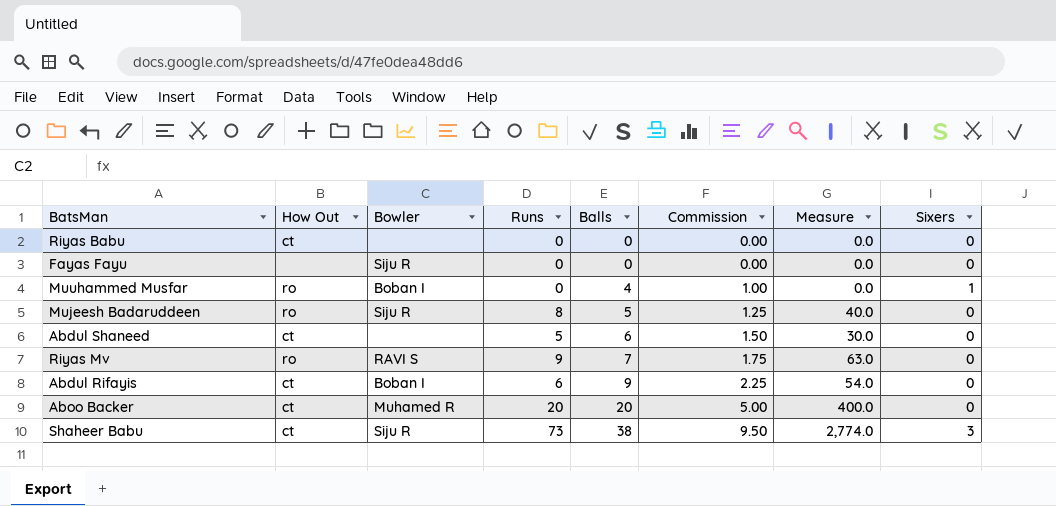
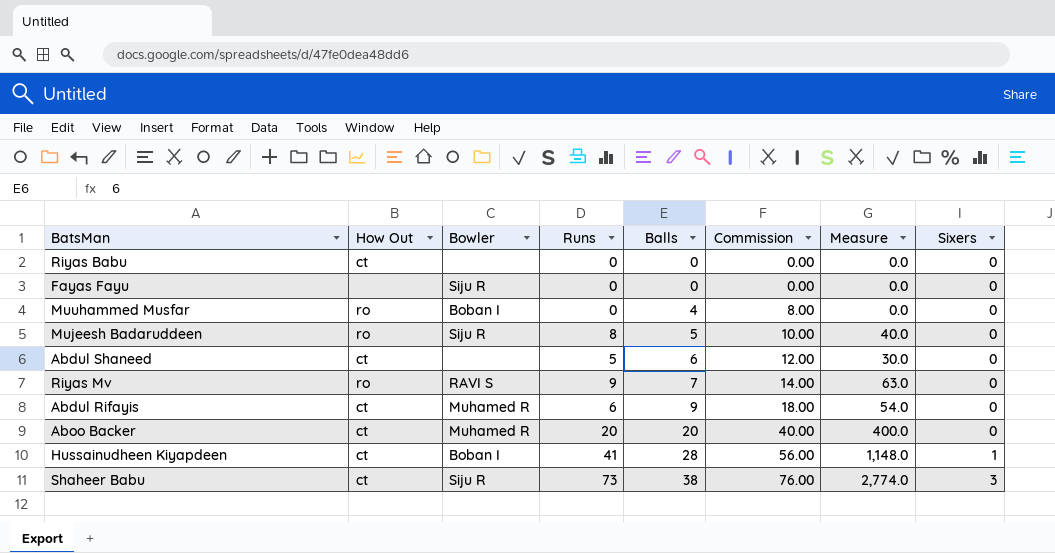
column Commission | formula: [Balls] * 0.25 -> [Balls] * 2
Muuhammed Musfar | Sixers: 1 -> 0
Abdul Rifayis | Bowler: Boban I -> Muhamed R
row Hussainudheen Kiyapdeen: none -> ct | Boban I | 41 | 28 | 56.00 | 1,148.0 | 1

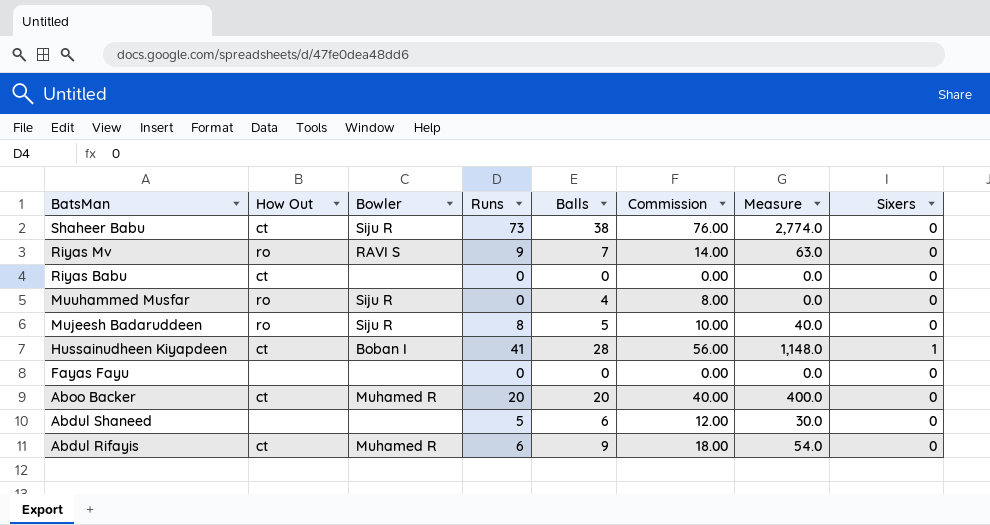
row order: Balls ascending -> BatsMan descending
Shaheer Babu | Sixers: 3 -> 0
Muuhammed Musfar | Bowler: Boban I -> Siju R
Fayas Fayu | Bowler: Siju R -> none
Abdul Shaneed | How Out: ct -> none

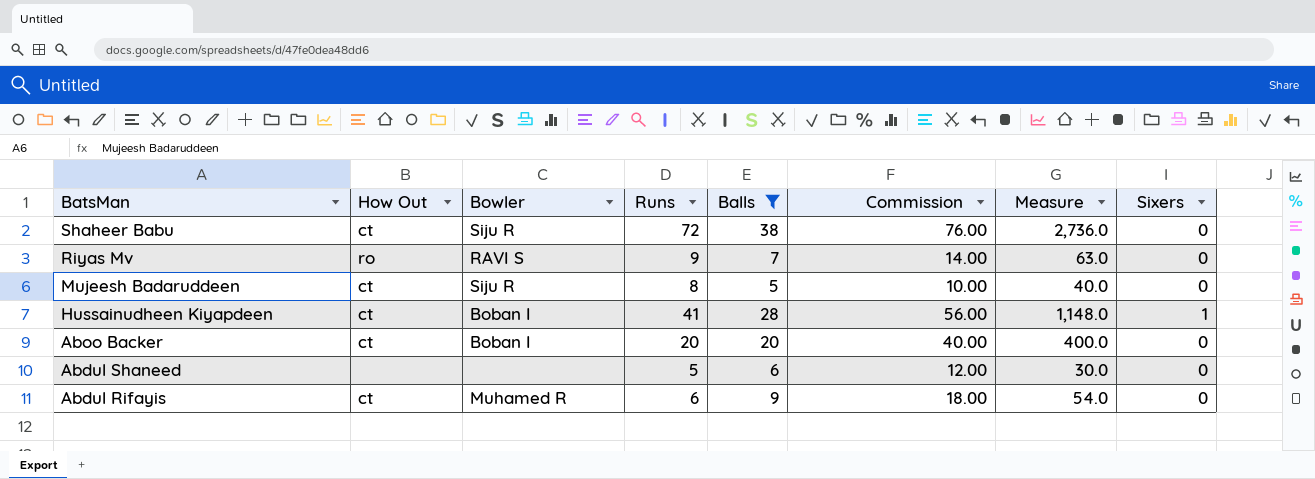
filter: none -> Balls >= 5
Shaheer Babu | Runs: 73 -> 72
Shaheer Babu | Measure: 2,774.0 -> 2,736.0
Mujeesh Badaruddeen | How Out: ro -> ct
Aboo Backer | Bowler: Muhamed R -> Boban I

